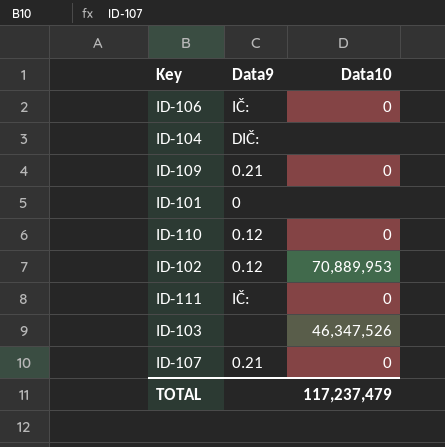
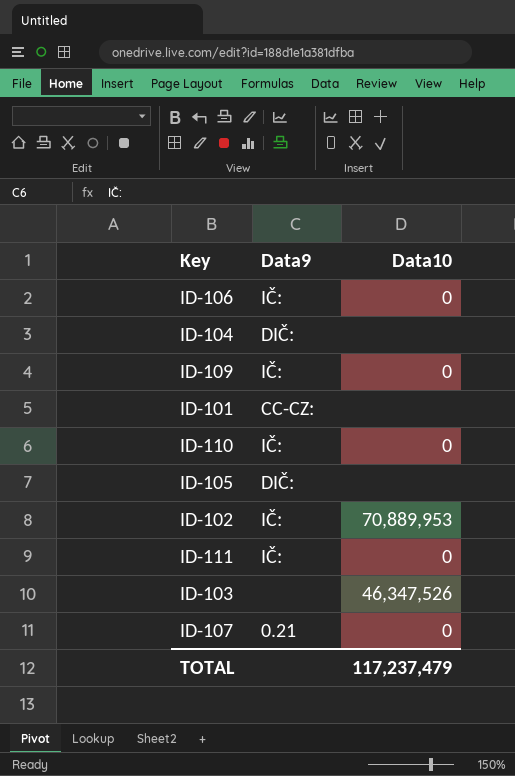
ID-109 | Data9: 0.21 -> IČ:
ID-101 | Data9: 0 -> CC-CZ:
ID-110 | Data9: 0.12 -> IČ:
row ID-105: none -> DIČ: | none
ID-102 | Data9: 0.12 -> IČ:

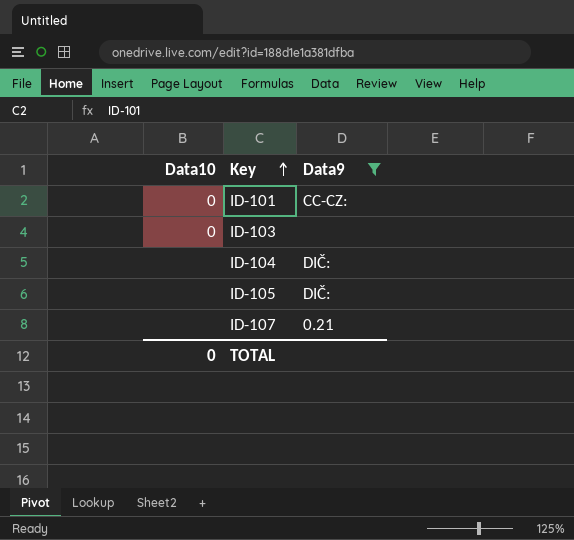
filter: none -> Data9 != IČ:
row order: none -> Key ascending
column Data10 | position: 3 -> 1
ID-101 | Data10: none -> 0
ID-103 | Data10: 46,347,526 -> 0
ID-107 | Data10: 0 -> none
TOTAL | Data10: 117,237,479 -> 0

